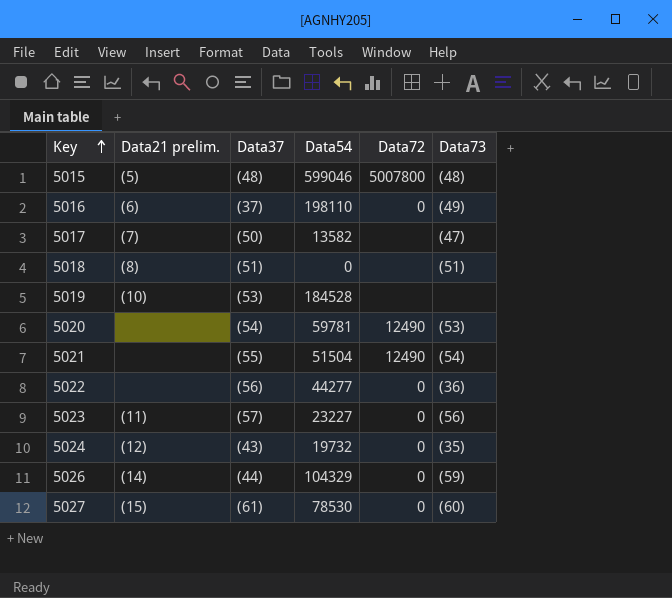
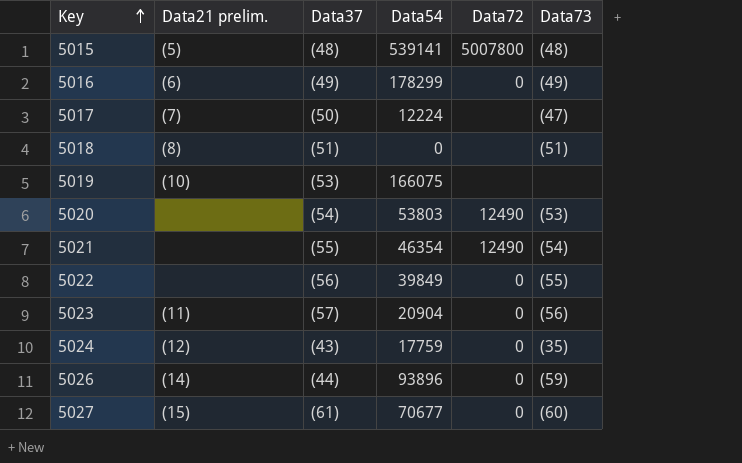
5015 | Data54: 599046 -> 539141
5016 | Data37: (37) -> (49)
5016 | Data54: 198110 -> 178299
5017 | Data54: 13582 -> 12224
5019 | Data54: 184528 -> 166075
5020 | Data54: 59781 -> 53803
5021 | Data54: 51504 -> 46354
5022 | Data54: 44277 -> 39849
5022 | Data73: (36) -> (55)
5023 | Data54: 23227 -> 20904
5024 | Data54: 19732 -> 17759
5026 | Data54: 104329 -> 93896
5027 | Data54: 78530 -> 70677

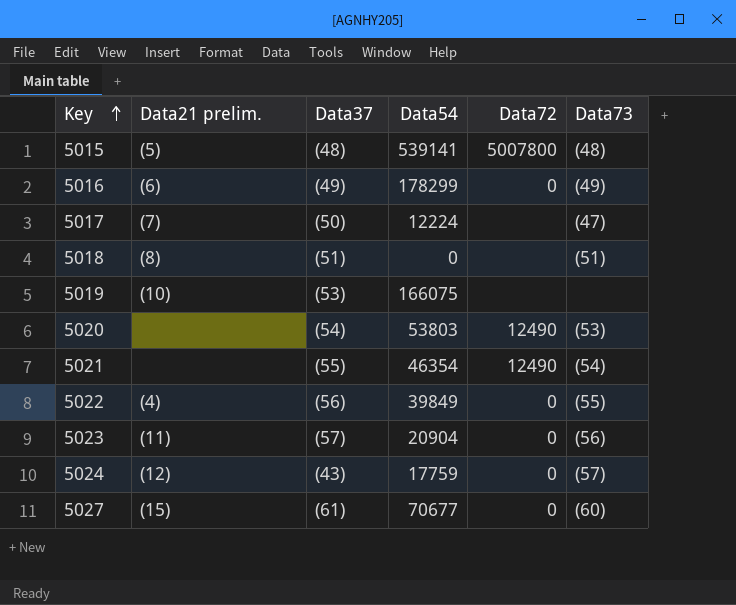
row 5026: (14) | (44) | 93896 | 0 | (59) -> none
5022 | Data21 prelim.: none -> (4)
5024 | Data73: (35) -> (57)

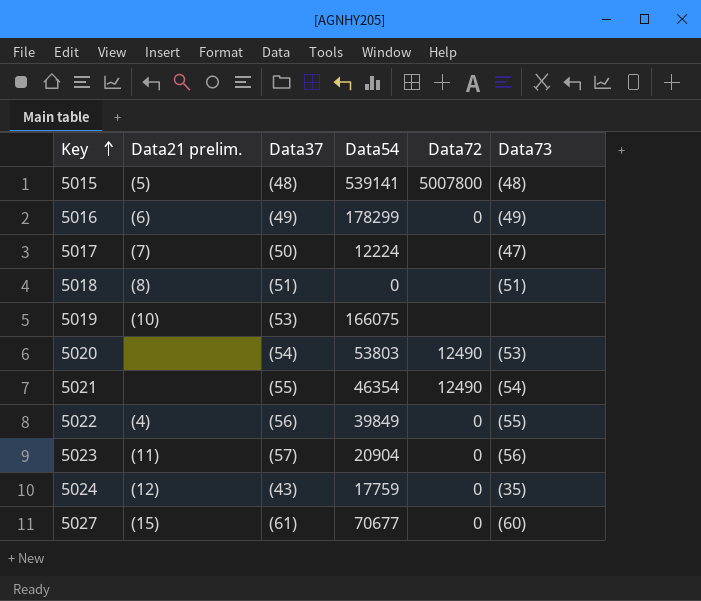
5024 | Data73: (57) -> (35)

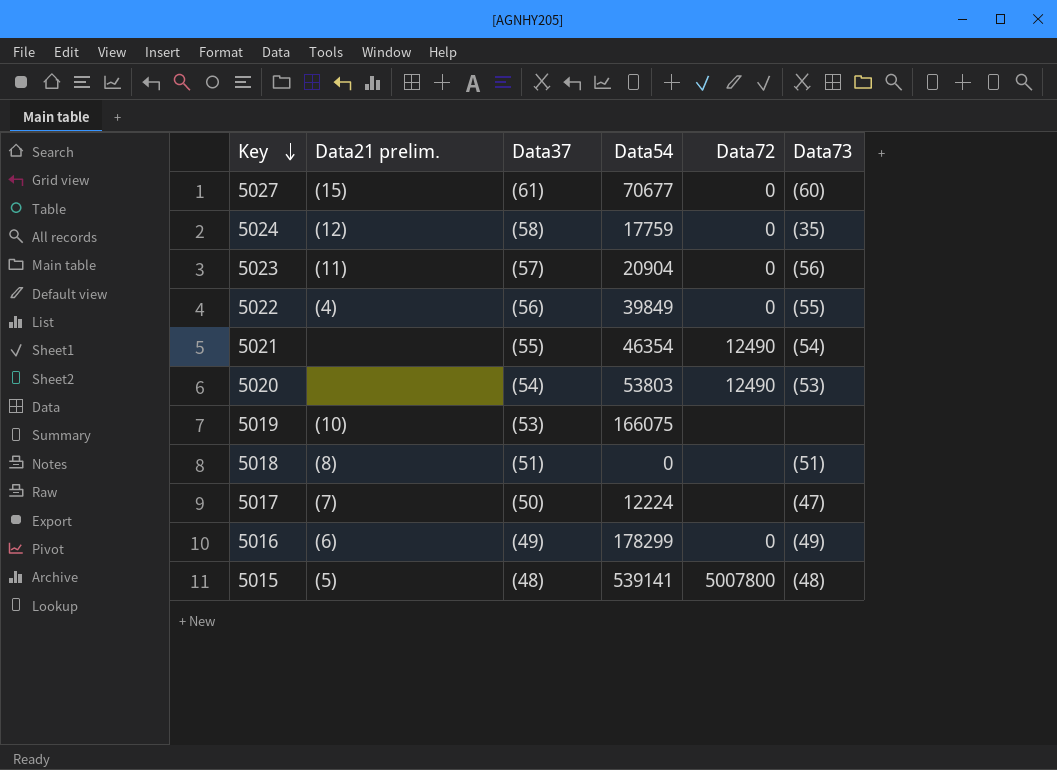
row order: Key ascending -> Key descending
5024 | Data37: (43) -> (58)

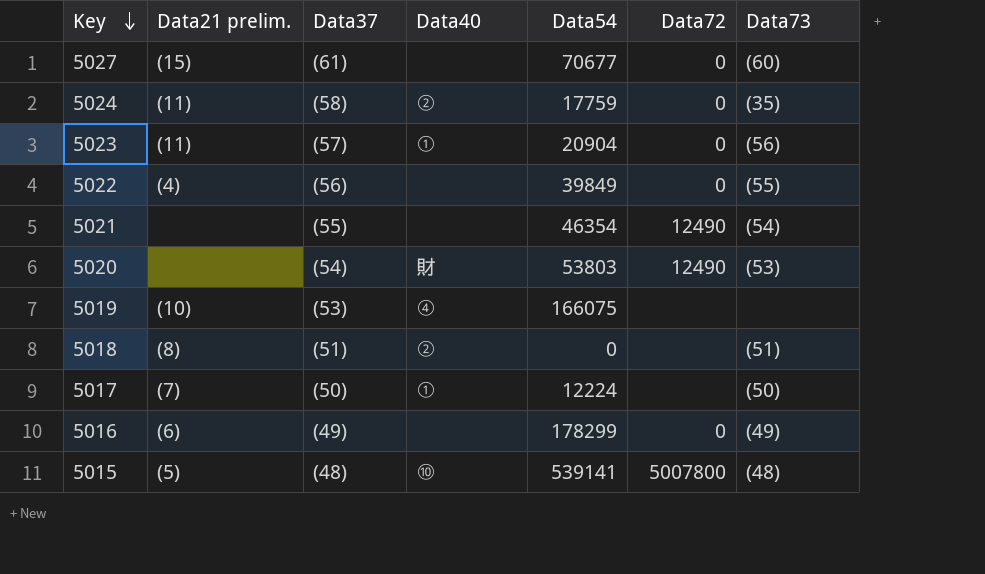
column Data40 | position: none -> 4
5024 | Data21 prelim.: (12) -> (11)
5017 | Data73: (47) -> (50)

